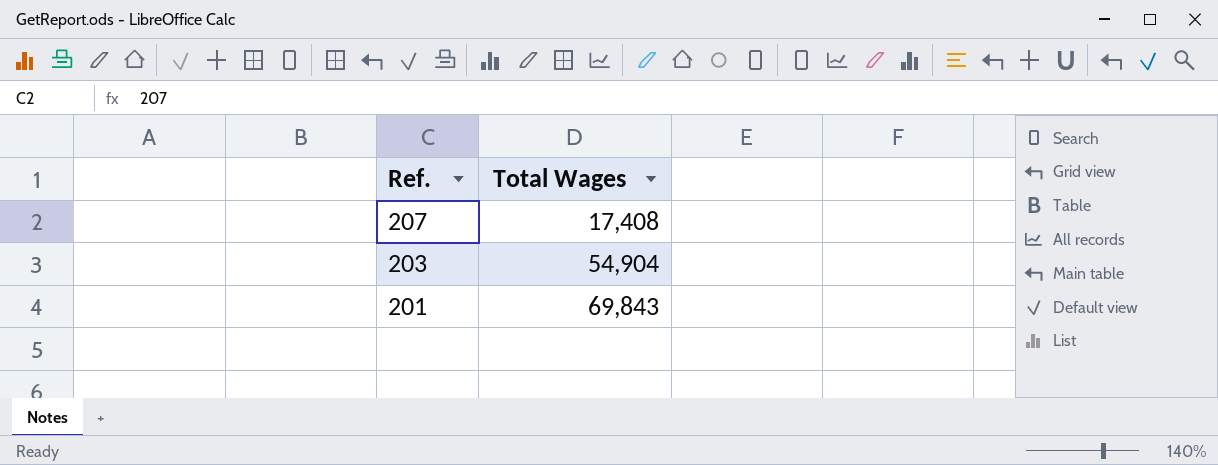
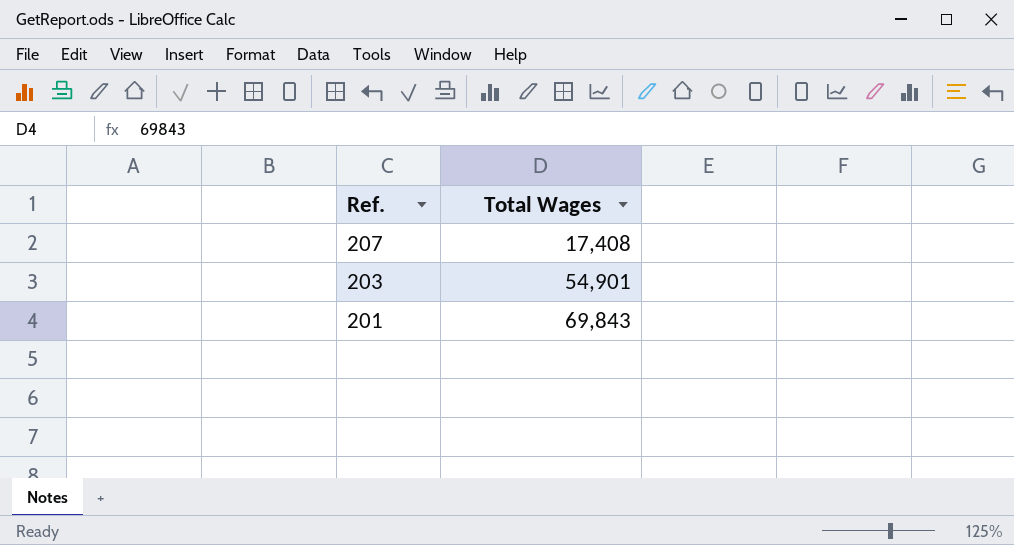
203 | Total Wages: 54,904 -> 54,901

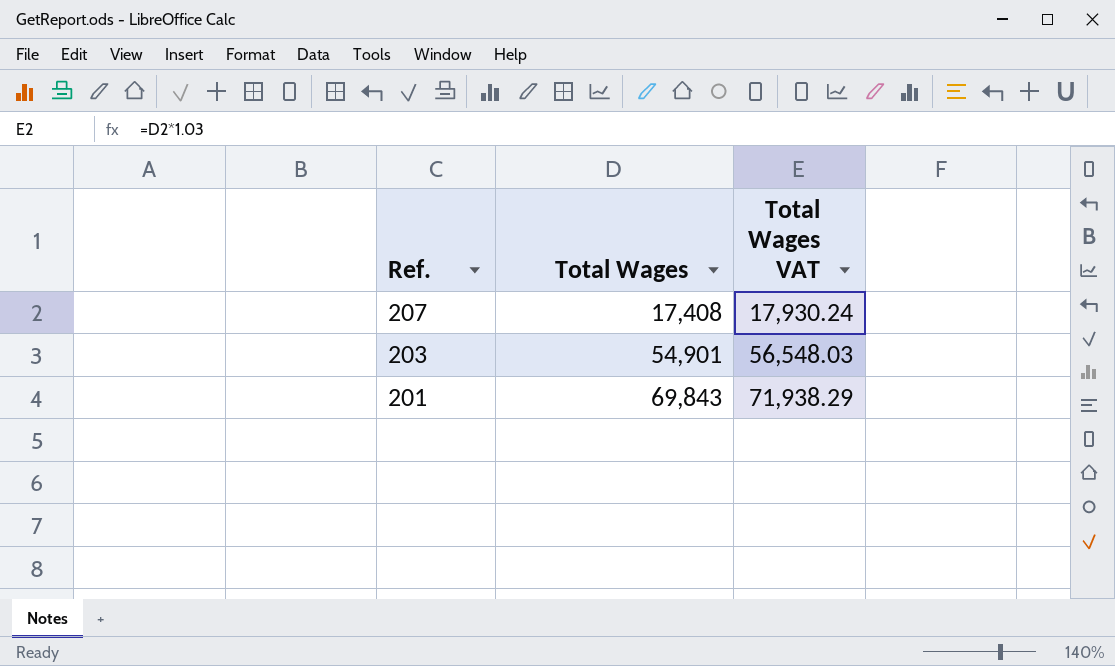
column Total Wages VAT | formula: none -> [Total Wages] * 1.03

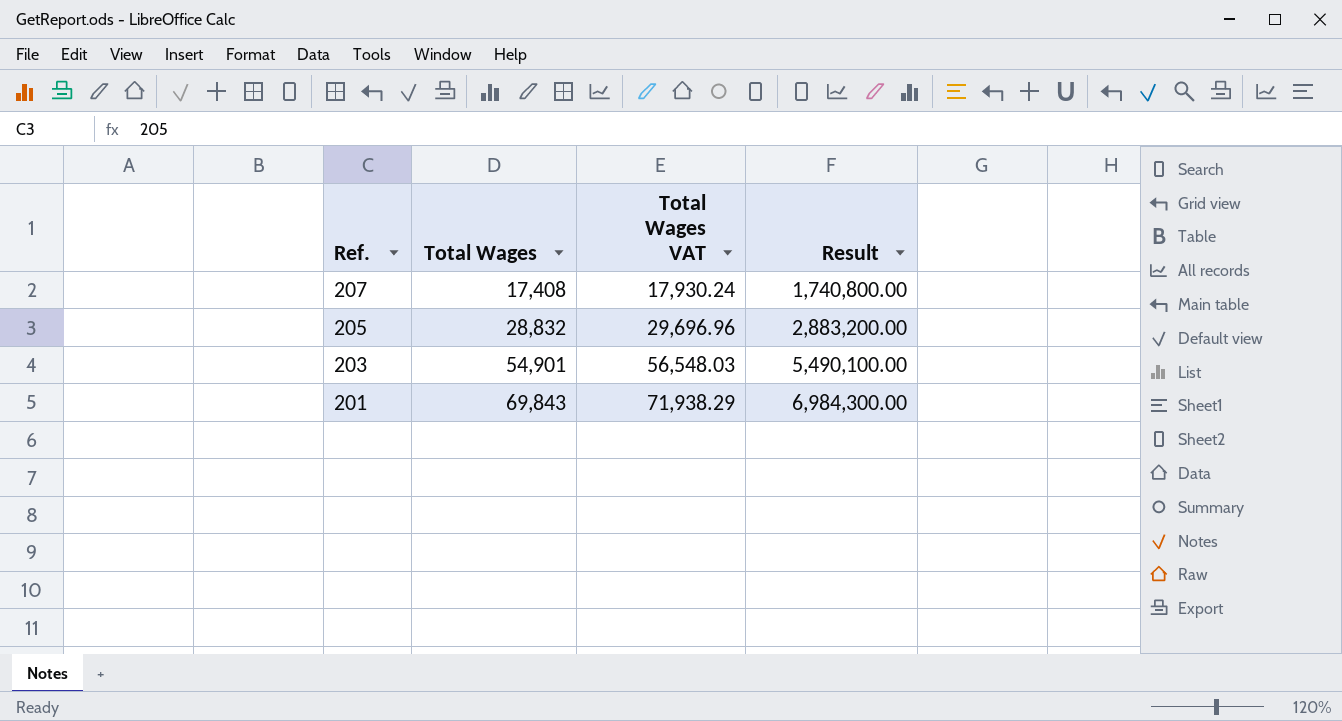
column Result | formula: none -> [Total Wages] * 100
row 205: none -> 28,832 | 29,696.96 | 2,883,200.00

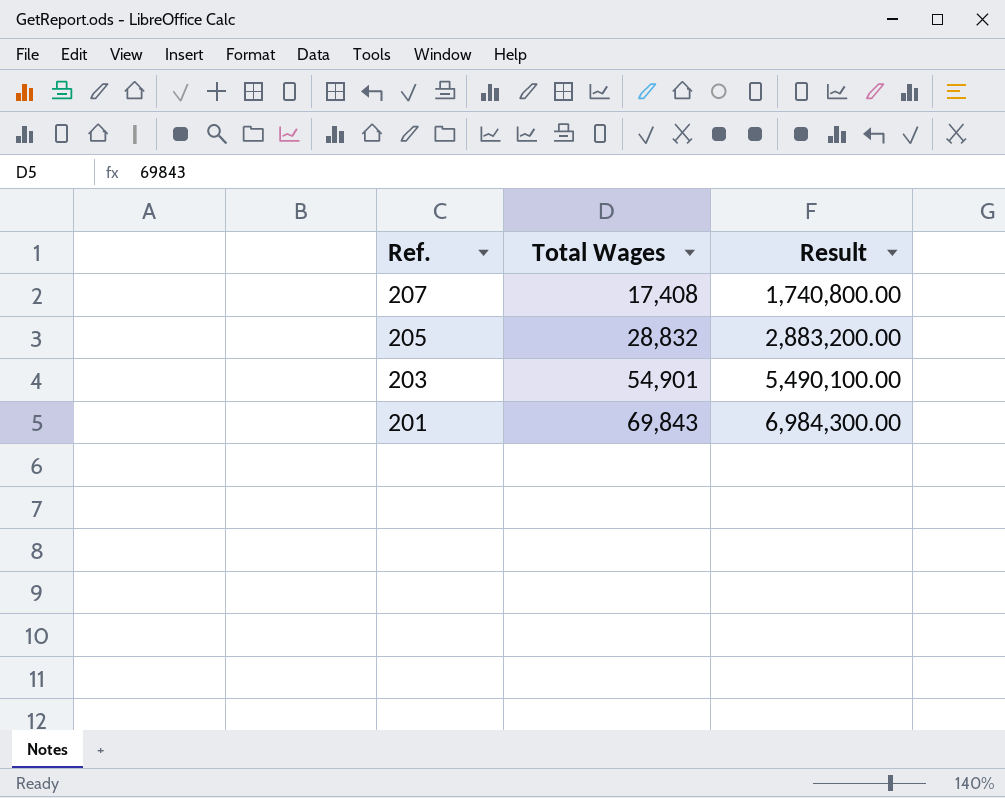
column Total Wages VAT | formula: [Total Wages] * 1.03 -> none

